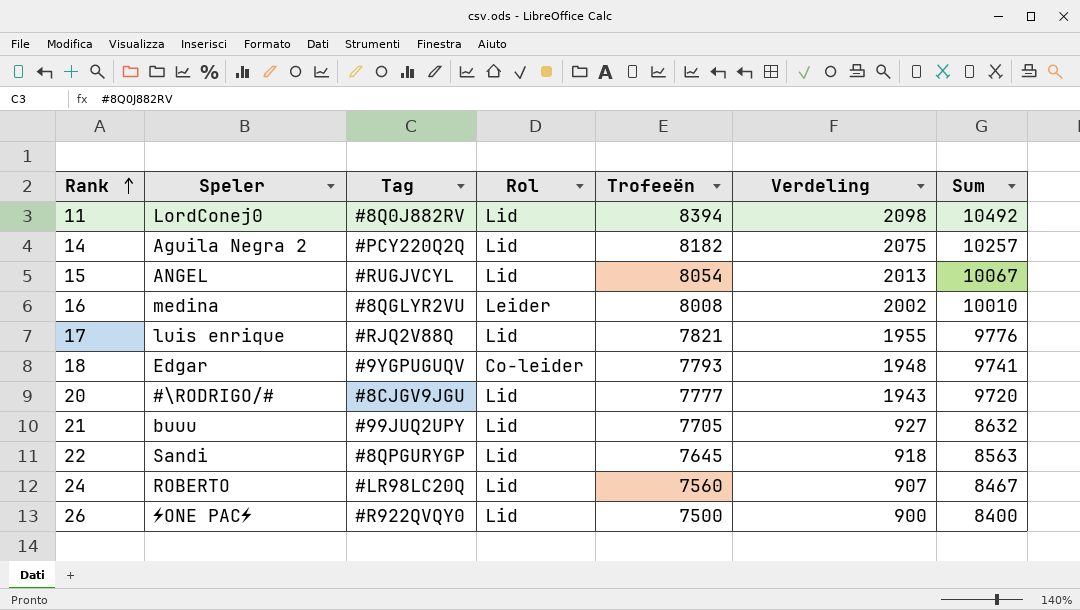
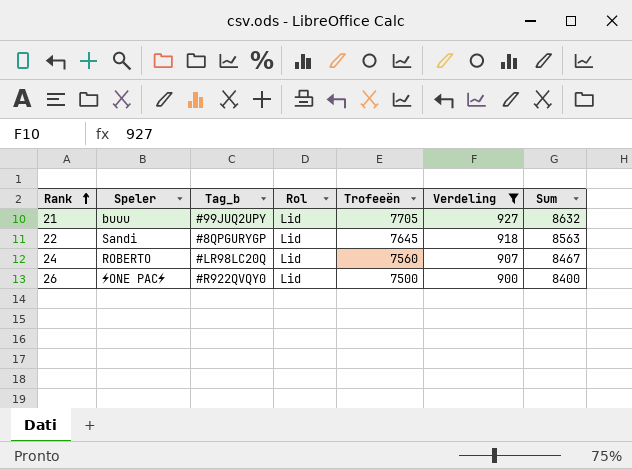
filter: none -> Verdeling <= 927
column name: Tag -> Tag_b

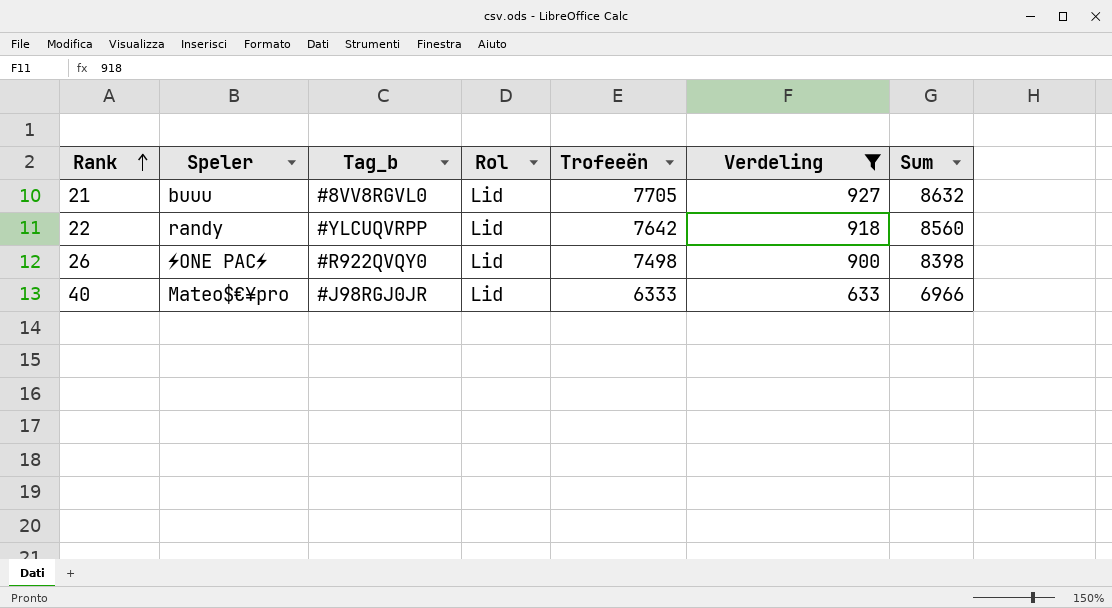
row 24: ROBERTO | #LR98LC20Q | Lid | 7560 | 907 | 8467 -> none
21 | Tag_b: #99JUQ2UPY -> #8VV8RGVL0
22 | Speler: Sandi -> randy
22 | Tag_b: #8QPGURYGP -> #YLCUQVRPP
22 | Trofeeën: 7645 -> 7642
22 | Sum: 8563 -> 8560
26 | Trofeeën: 7500 -> 7498
26 | Sum: 8400 -> 8398
row 40: none -> Mateo$€¥pro | #J98RGJ0JR | Lid | 6333 | 633 | 6966

